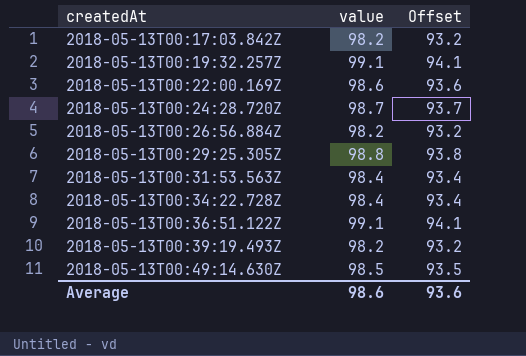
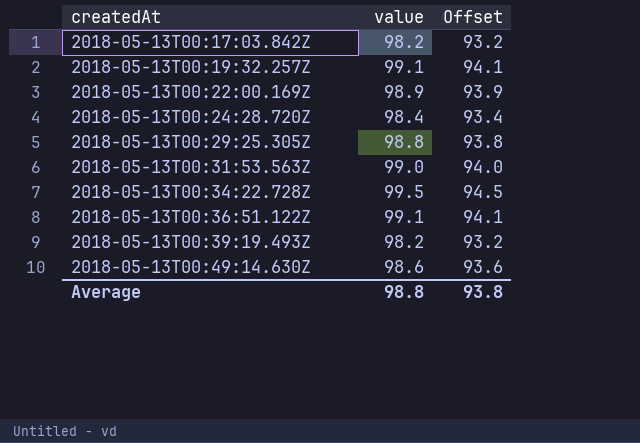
row 2018-05-13T00:26:56.884Z: 98.2 | 93.2 -> none
2018-05-13T00:22:00.169Z | value: 98.6 -> 98.9
2018-05-13T00:22:00.169Z | Offset: 93.6 -> 93.9
2018-05-13T00:24:28.720Z | value: 98.7 -> 98.4
2018-05-13T00:24:28.720Z | Offset: 93.7 -> 93.4
2018-05-13T00:31:53.563Z | value: 98.4 -> 99.0
2018-05-13T00:31:53.563Z | Offset: 93.4 -> 94.0
2018-05-13T00:34:22.728Z | value: 98.4 -> 99.5
2018-05-13T00:34:22.728Z | Offset: 93.4 -> 94.5
2018-05-13T00:49:14.630Z | value: 98.5 -> 98.6
2018-05-13T00:49:14.630Z | Offset: 93.5 -> 93.6
Average | value: 98.6 -> 98.8
Average | Offset: 93.6 -> 93.8

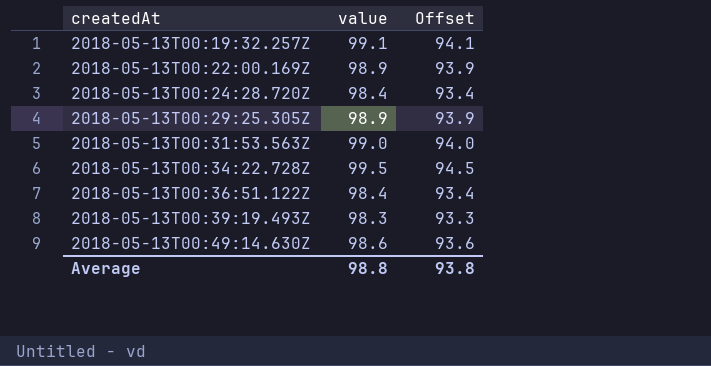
row 2018-05-13T00:17:03.842Z: 98.2 | 93.2 -> none
2018-05-13T00:29:25.305Z | value: 98.8 -> 98.9
2018-05-13T00:29:25.305Z | Offset: 93.8 -> 93.9
2018-05-13T00:36:51.122Z | value: 99.1 -> 98.4
2018-05-13T00:36:51.122Z | Offset: 94.1 -> 93.4
2018-05-13T00:39:19.493Z | value: 98.2 -> 98.3
2018-05-13T00:39:19.493Z | Offset: 93.2 -> 93.3

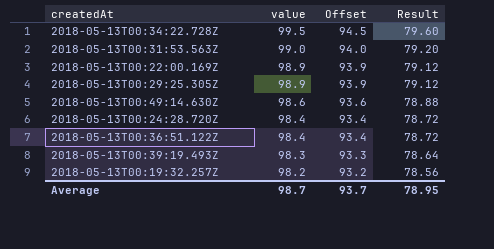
row order: createdAt ascending -> value descending
column Result | formula: none -> [value] * 0.8
2018-05-13T00:19:32.257Z | value: 99.1 -> 98.2
2018-05-13T00:19:32.257Z | Offset: 94.1 -> 93.2
Average | value: 98.8 -> 98.7
Average | Offset: 93.8 -> 93.7

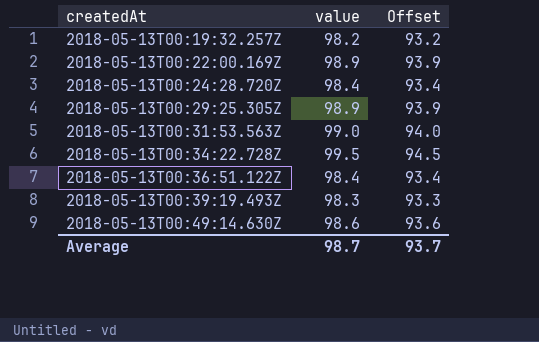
row order: value descending -> createdAt ascending
column Result | formula: [value] * 0.8 -> none

